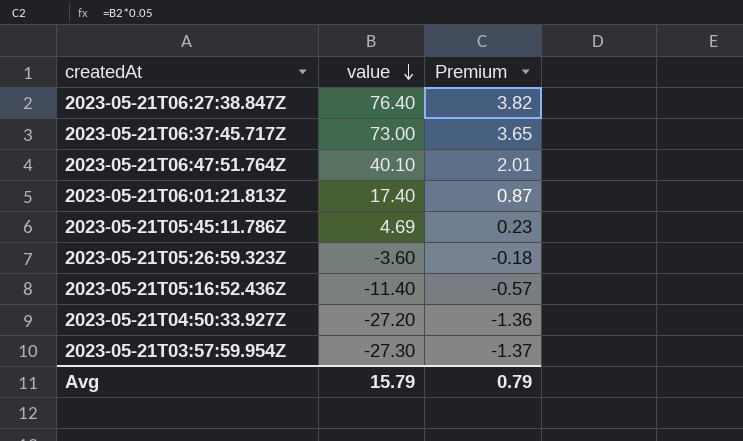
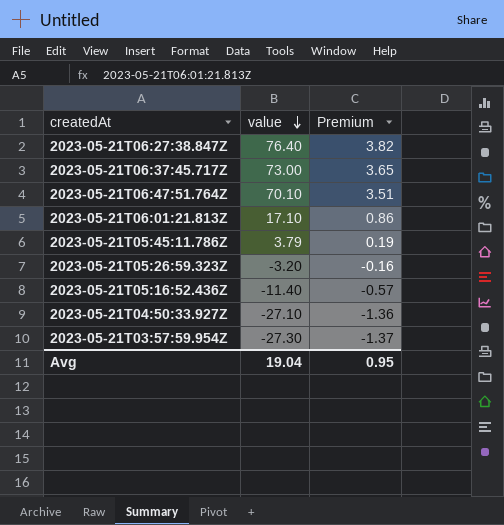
2023-05-21T06:47:51.764Z | value: 40.10 -> 70.10
2023-05-21T06:47:51.764Z | Premium: 2.01 -> 3.51
2023-05-21T06:01:21.813Z | value: 17.40 -> 17.10
2023-05-21T06:01:21.813Z | Premium: 0.87 -> 0.86
2023-05-21T05:45:11.786Z | value: 4.69 -> 3.79
2023-05-21T05:45:11.786Z | Premium: 0.23 -> 0.19
2023-05-21T05:26:59.323Z | value: -3.60 -> -3.20
2023-05-21T05:26:59.323Z | Premium: -0.18 -> -0.16
2023-05-21T04:50:33.927Z | value: -27.20 -> -27.10
Avg | value: 15.79 -> 19.04
Avg | Premium: 0.79 -> 0.95

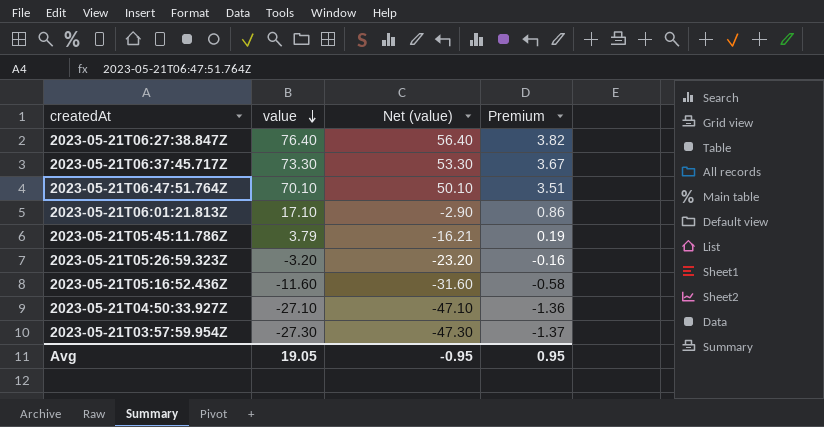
column Net (value) | formula: none -> [value] - 20
2023-05-21T06:37:45.717Z | value: 73.00 -> 73.30
2023-05-21T06:37:45.717Z | Premium: 3.65 -> 3.67
2023-05-21T05:16:52.436Z | value: -11.40 -> -11.60
2023-05-21T05:16:52.436Z | Premium: -0.57 -> -0.58
Avg | value: 19.04 -> 19.05

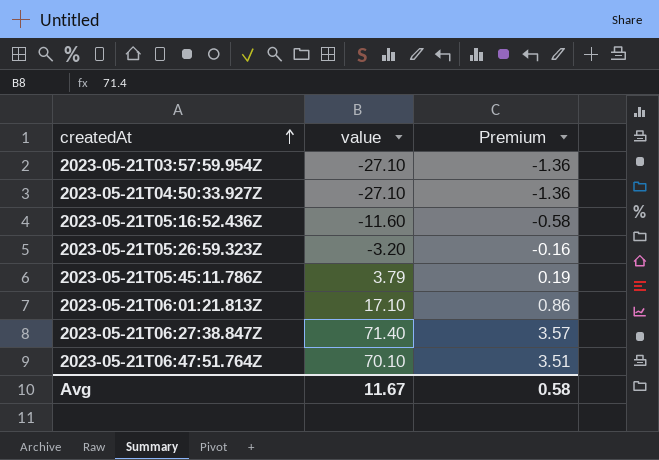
row order: value descending -> createdAt ascending
column Net (value) | formula: [value] - 20 -> none
row 2023-05-21T06:37:45.717Z: 73.30 | 53.30 | 3.67 -> none
2023-05-21T03:57:59.954Z | value: -27.30 -> -27.10
2023-05-21T03:57:59.954Z | Premium: -1.37 -> -1.36
2023-05-21T06:27:38.847Z | value: 76.40 -> 71.40
2023-05-21T06:27:38.847Z | Premium: 3.82 -> 3.57
Avg | value: 19.05 -> 11.67
Avg | Premium: 0.95 -> 0.58

